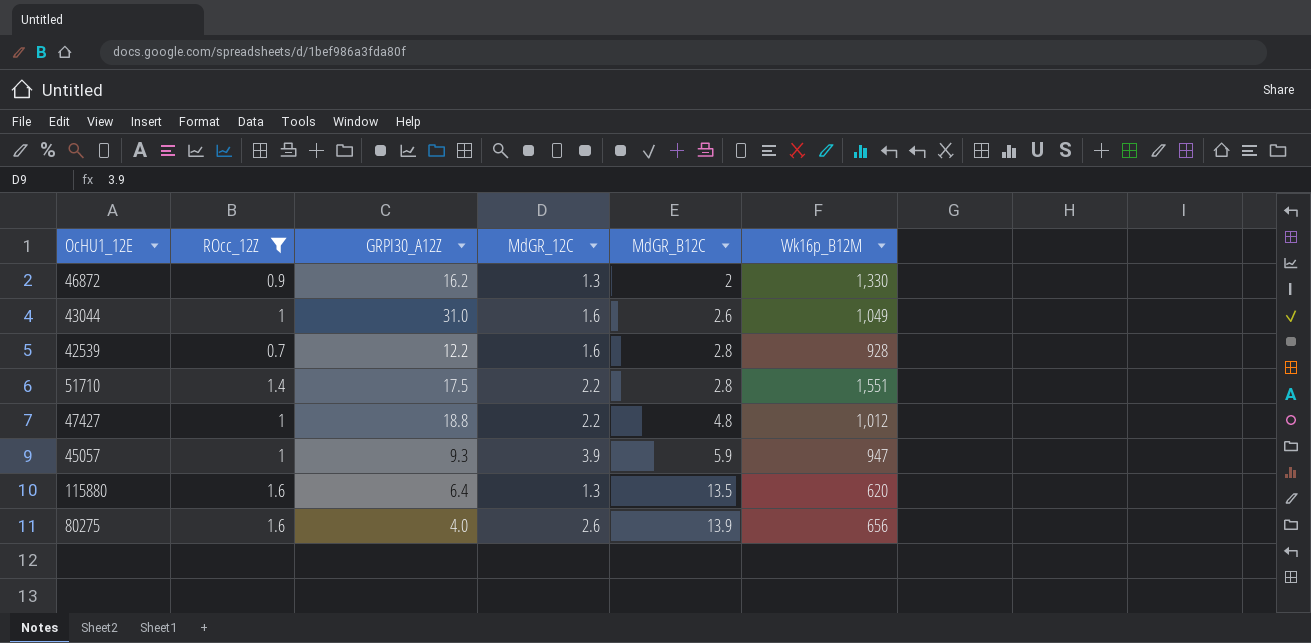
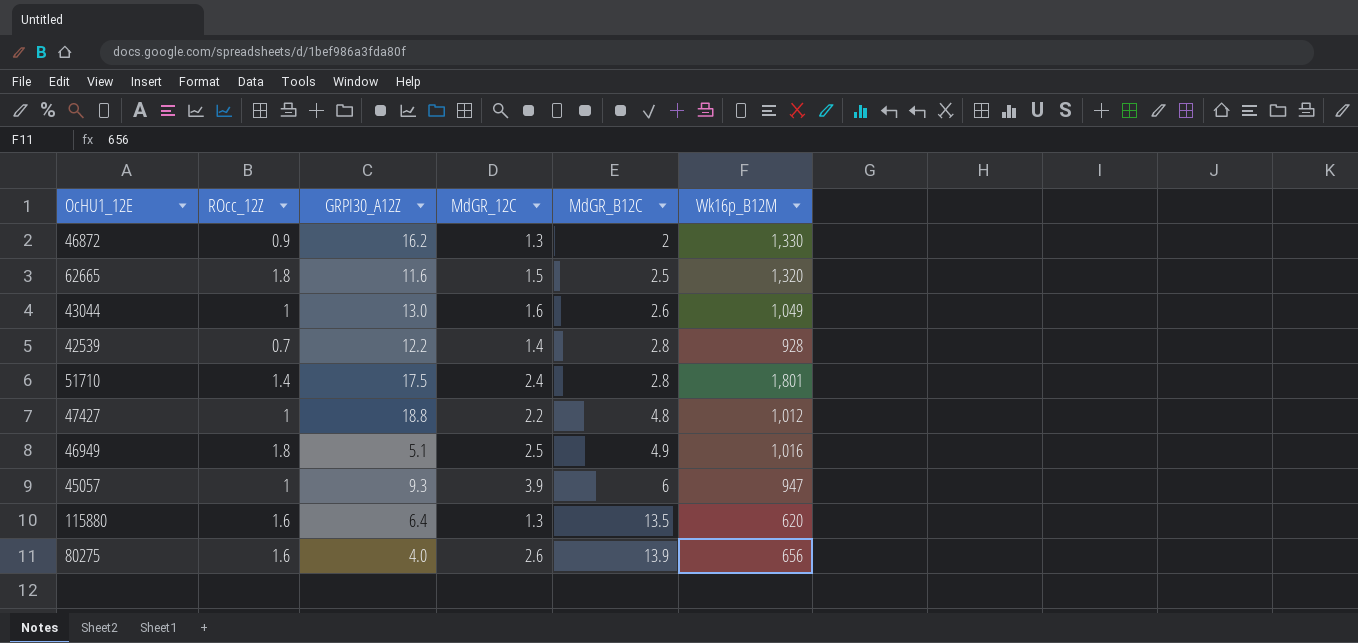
filter: ROcc_12Z != 1.8 -> none
43044 | GRPI30_A12Z: 31.0 -> 13.0
42539 | MdGR_12C: 1.6 -> 1.4
51710 | MdGR_12C: 2.2 -> 2.4
51710 | Wk16p_B12M: 1,551 -> 1,801
45057 | MdGR_B12C: 5.9 -> 6

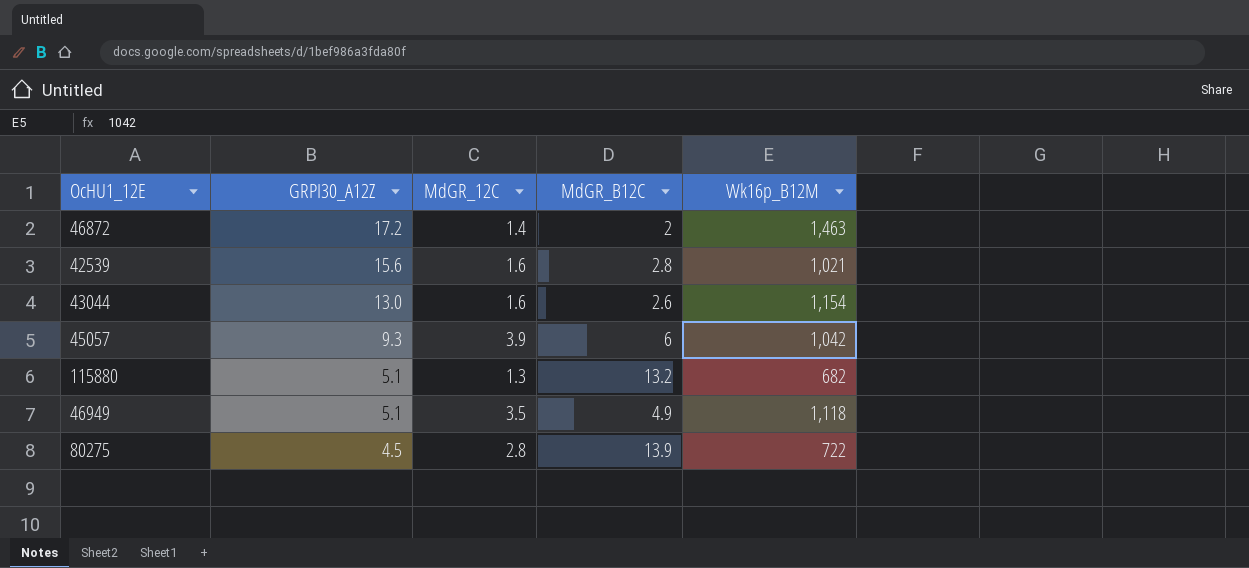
row order: MdGR_B12C ascending -> GRPI30_A12Z descending
column ROcc_12Z | position: 2 -> none
row 62665: 1.8 | 11.6 | 1.5 | 2.5 | 1,320 -> none
row 51710: 1.4 | 17.5 | 2.4 | 2.8 | 1,801 -> none
row 47427: 1 | 18.8 | 2.2 | 4.8 | 1,012 -> none
46872 | GRPI30_A12Z: 16.2 -> 17.2
46872 | MdGR_12C: 1.3 -> 1.4
46872 | Wk16p_B12M: 1,330 -> 1,463
42539 | GRPI30_A12Z: 12.2 -> 15.6
42539 | MdGR_12C: 1.4 -> 1.6
42539 | Wk16p_B12M: 928 -> 1,021
43044 | Wk16p_B12M: 1,049 -> 1,154
45057 | Wk16p_B12M: 947 -> 1,042
115880 | GRPI30_A12Z: 6.4 -> 5.1
115880 | MdGR_B12C: 13.5 -> 13.2
115880 | Wk16p_B12M: 620 -> 682
46949 | MdGR_12C: 2.5 -> 3.5
46949 | Wk16p_B12M: 1,016 -> 1,118
80275 | GRPI30_A12Z: 4.0 -> 4.5
80275 | MdGR_12C: 2.6 -> 2.8
80275 | Wk16p_B12M: 656 -> 722

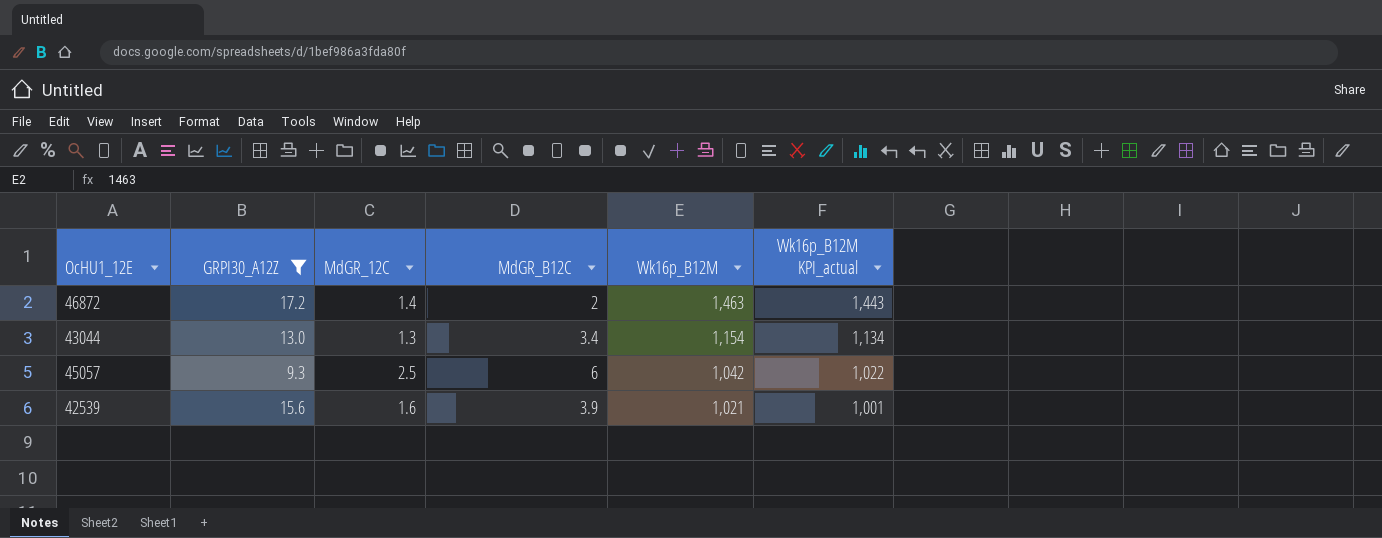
filter: none -> GRPI30_A12Z >= 9.3
row order: GRPI30_A12Z descending -> Wk16p_B12M descending
column Wk16p_B12M KPI_actual | formula: none -> [Wk16p_B12M] - 20
43044 | MdGR_12C: 1.6 -> 1.3
43044 | MdGR_B12C: 2.6 -> 3.4
45057 | MdGR_12C: 3.9 -> 2.5
42539 | MdGR_B12C: 2.8 -> 3.9

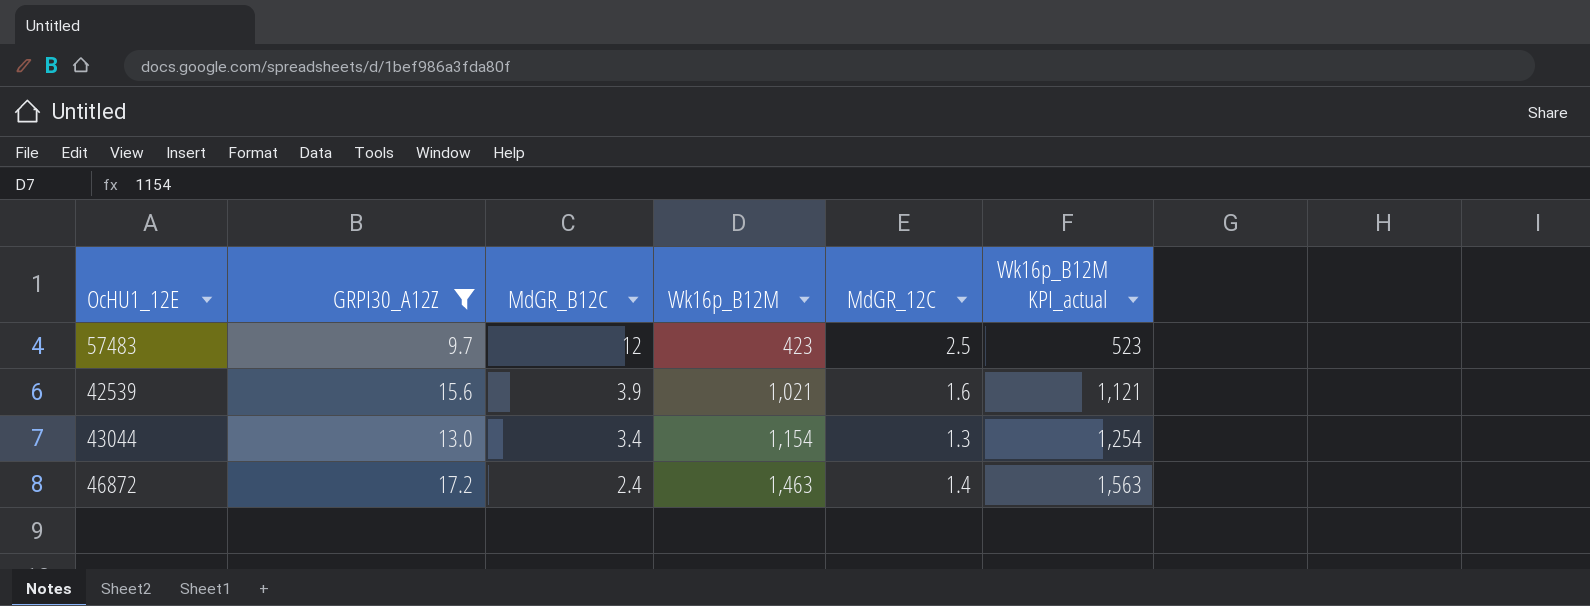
row order: Wk16p_B12M descending -> MdGR_B12C descending
column MdGR_12C | position: 3 -> 5
column Wk16p_B12M KPI_actual | formula: [Wk16p_B12M] - 20 -> [Wk16p_B12M] + 100
row 45057: 9.3 | 2.5 | 6 | 1,042 | 1,022 -> none
row 57483: none -> 9.7 | 12 | 423 | 2.5 | 523
46872 | MdGR_B12C: 2 -> 2.4

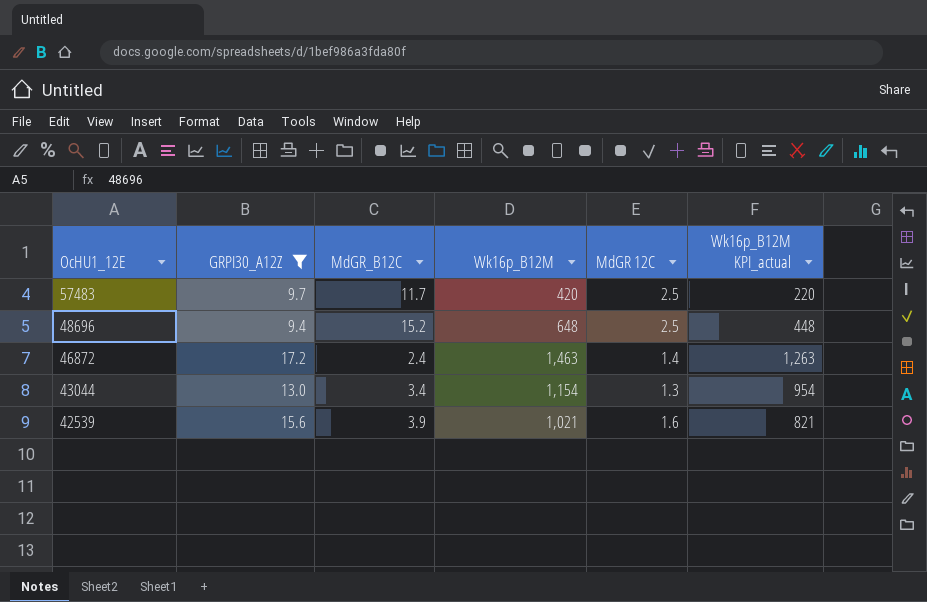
row order: MdGR_B12C descending -> OcHU1_12E descending
column name: MdGR_12C -> MdGR 12C
column Wk16p_B12M KPI_actual | formula: [Wk16p_B12M] + 100 -> [Wk16p_B12M] - 200
57483 | MdGR_B12C: 12 -> 11.7
57483 | Wk16p_B12M: 423 -> 420
row 48696: none -> 9.4 | 15.2 | 648 | 2.5 | 448

